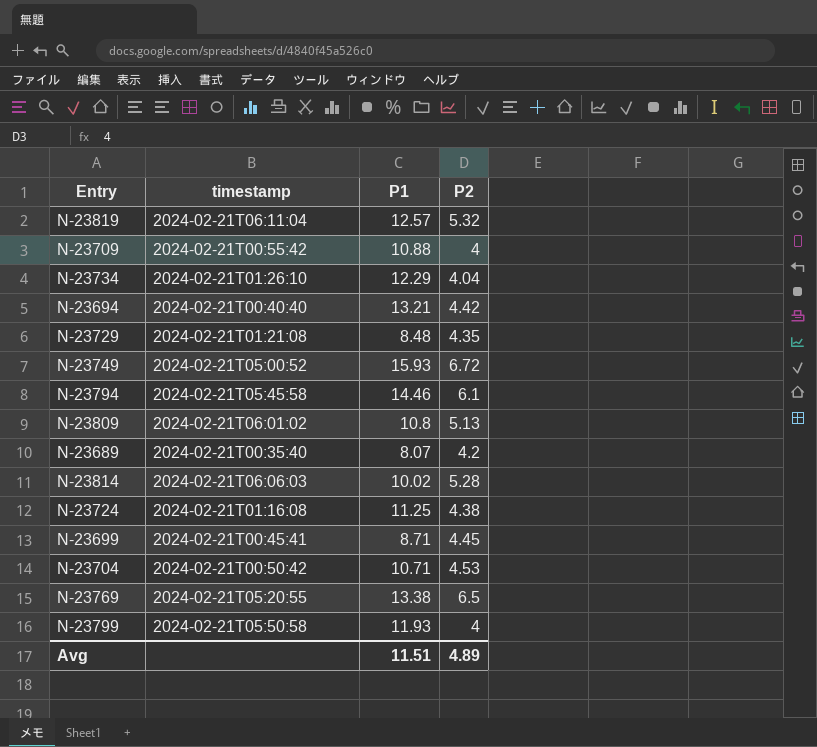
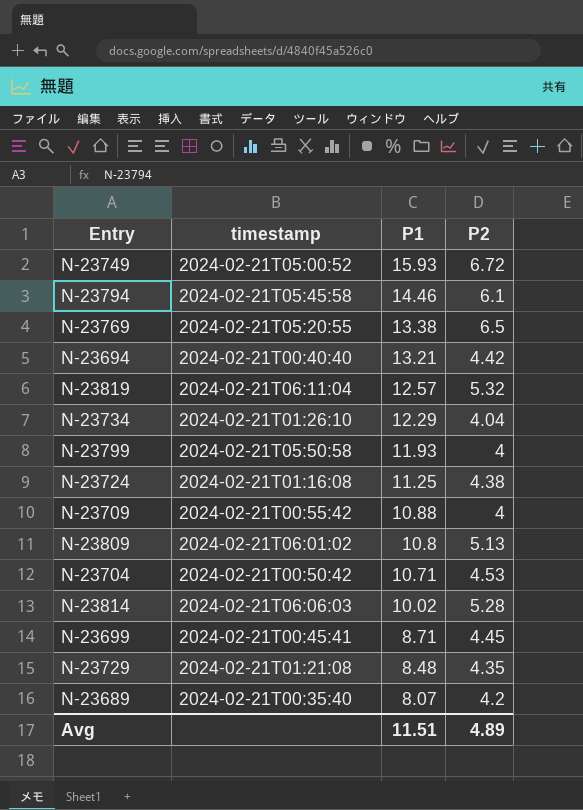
row order: none -> P1 descending

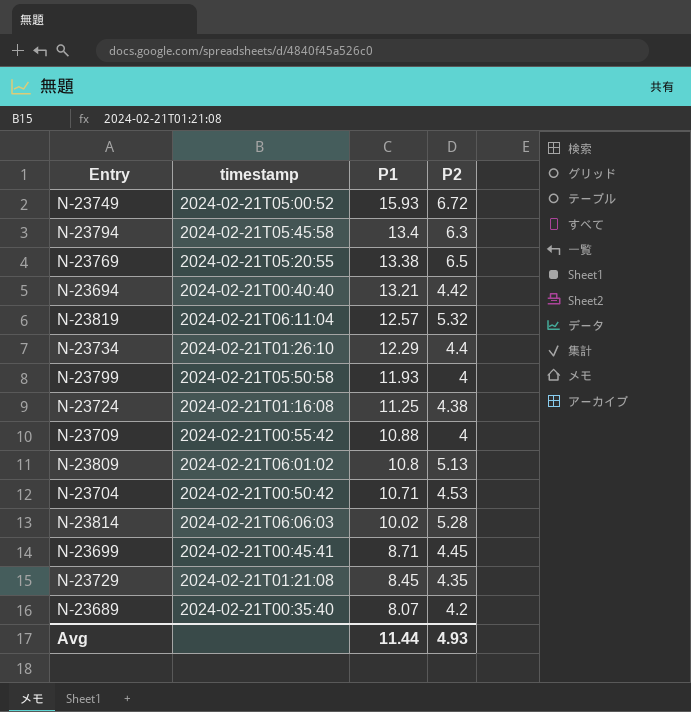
N-23794 | P1: 14.46 -> 13.4
N-23794 | P2: 6.1 -> 6.3
N-23734 | P2: 4.04 -> 4.4
N-23729 | P1: 8.48 -> 8.45
Avg | P1: 11.51 -> 11.44
Avg | P2: 4.89 -> 4.93

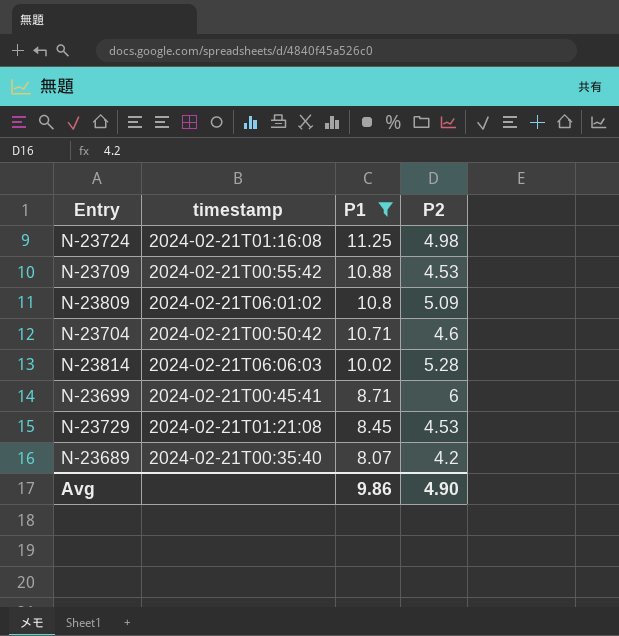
filter: none -> P1 <= 11.25
N-23724 | P2: 4.38 -> 4.98
N-23709 | P2: 4 -> 4.53
N-23809 | P2: 5.13 -> 5.09
N-23704 | P2: 4.53 -> 4.6
N-23699 | P2: 4.45 -> 6
N-23729 | P2: 4.35 -> 4.53
Avg | P1: 11.44 -> 9.86
Avg | P2: 4.93 -> 4.90

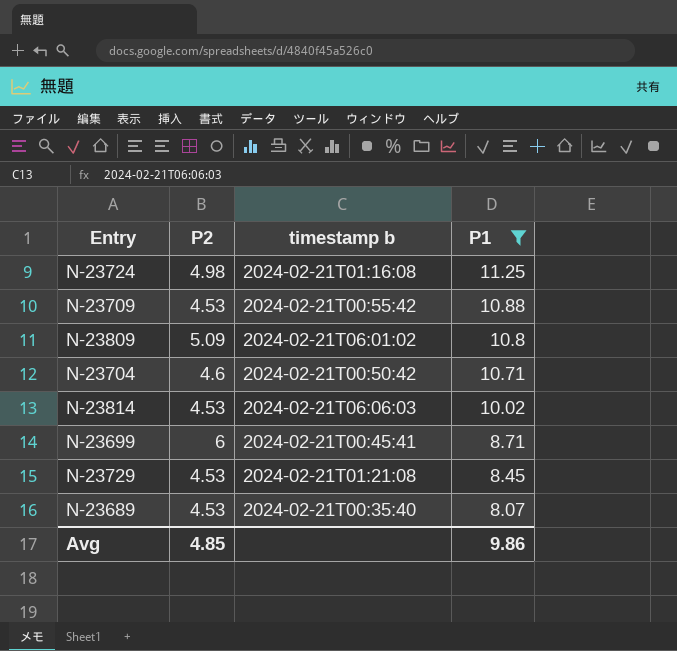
column P2 | position: 4 -> 2
column name: timestamp -> timestamp b
N-23814 | P2: 5.28 -> 4.53
N-23689 | P2: 4.2 -> 4.53
Avg | P2: 4.90 -> 4.85

